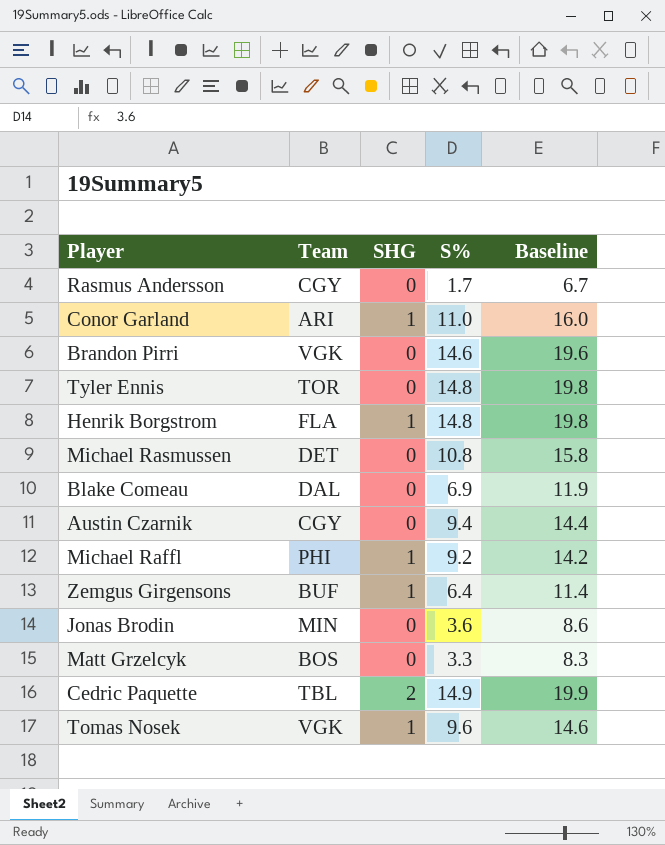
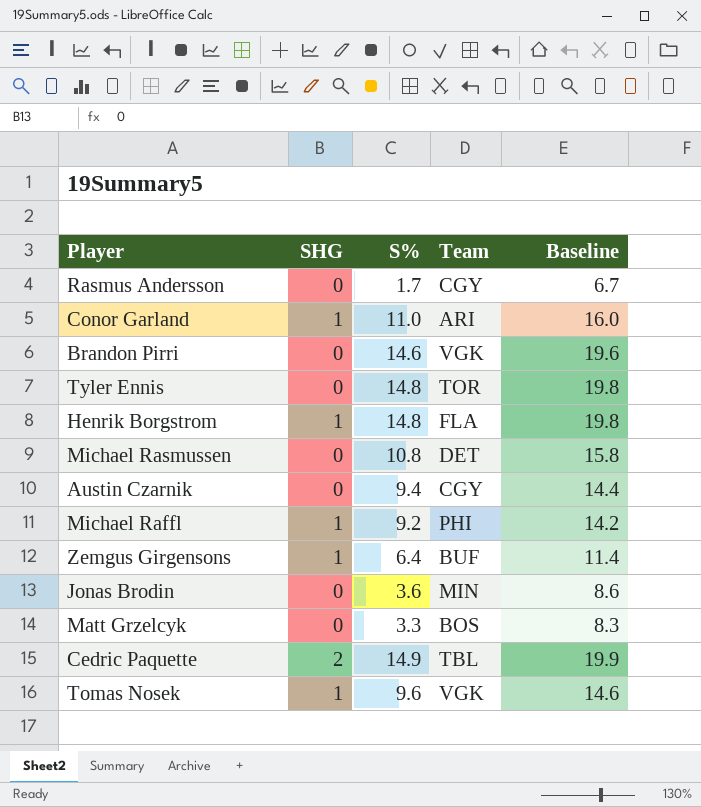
column Team | position: 2 -> 4
row Blake Comeau: DAL | 0 | 6.9 | 11.9 -> none

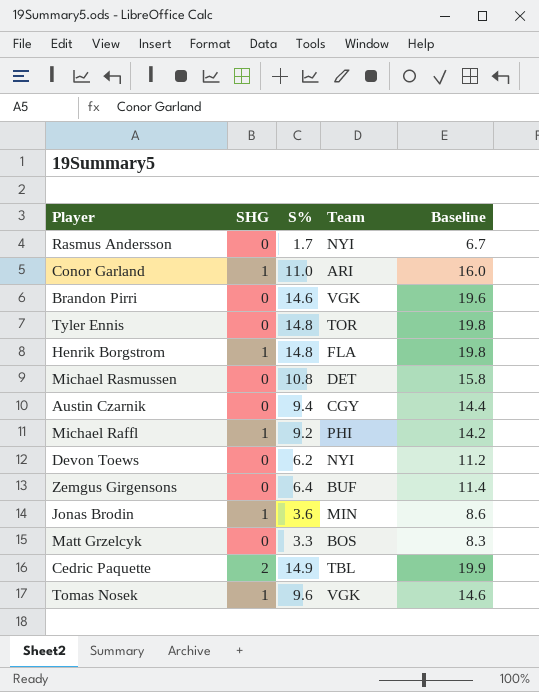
Rasmus Andersson | Team: CGY -> NYI
row Devon Toews: none -> 0 | 6.2 | NYI | 11.2
Zemgus Girgensons | SHG: 1 -> 0
Jonas Brodin | SHG: 0 -> 1

